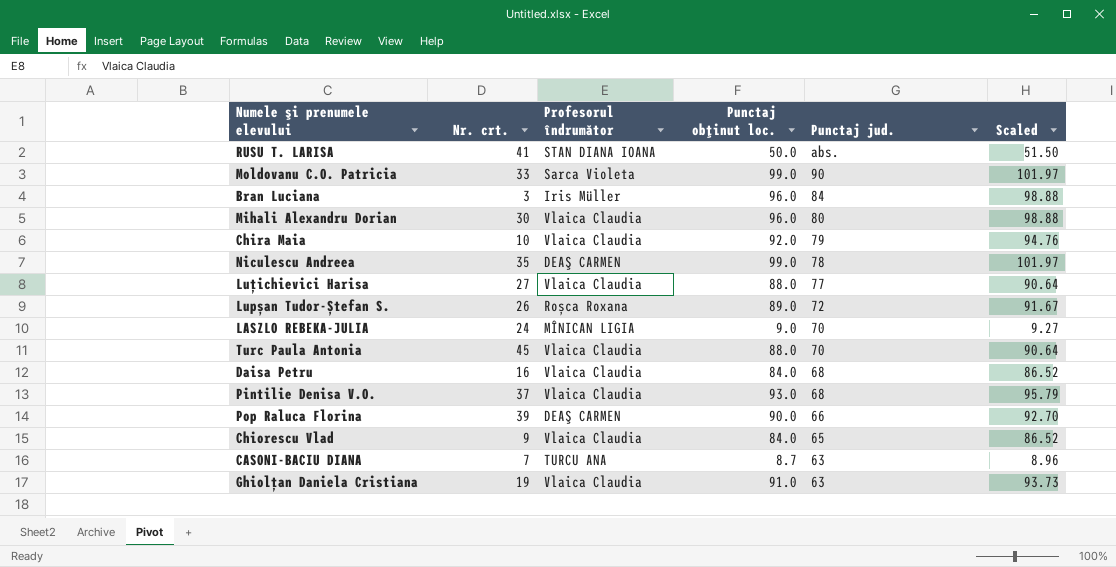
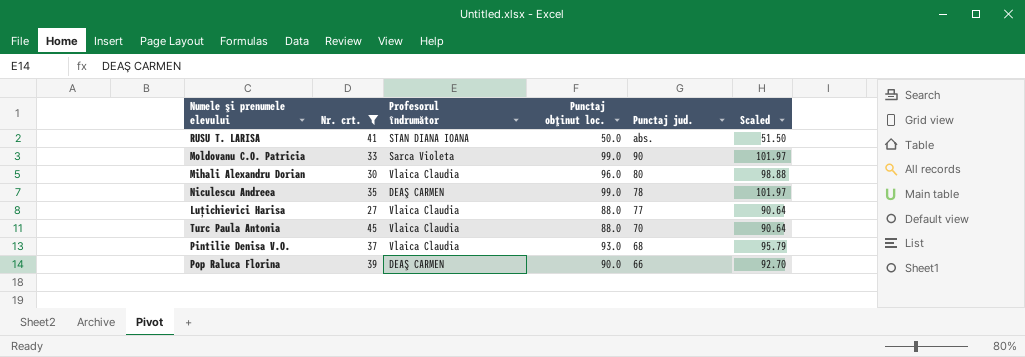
filter: none -> Nr. crt. >= 27

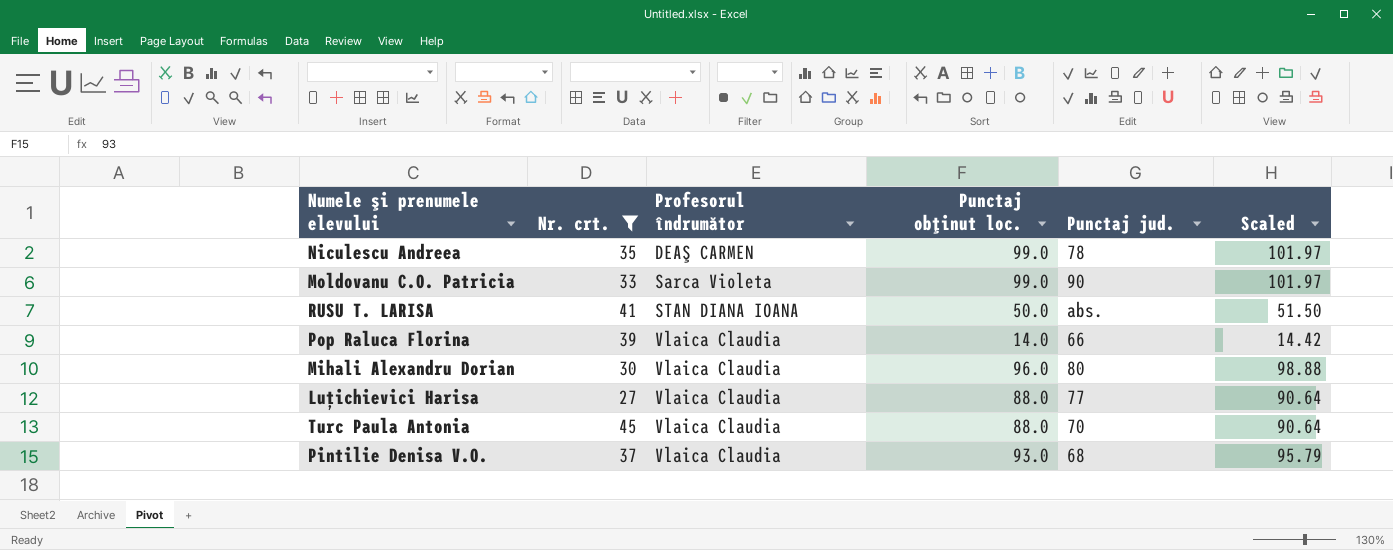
row order: Punctaj jud. descending -> Profesorul îndrumător ascending
Pop Raluca Florina | Profesorul îndrumător: DEAŞ CARMEN -> Vlaica Claudia
Pop Raluca Florina | Punctaj obţinut loc.: 90.0 -> 14.0
Pop Raluca Florina | Scaled: 92.70 -> 14.42

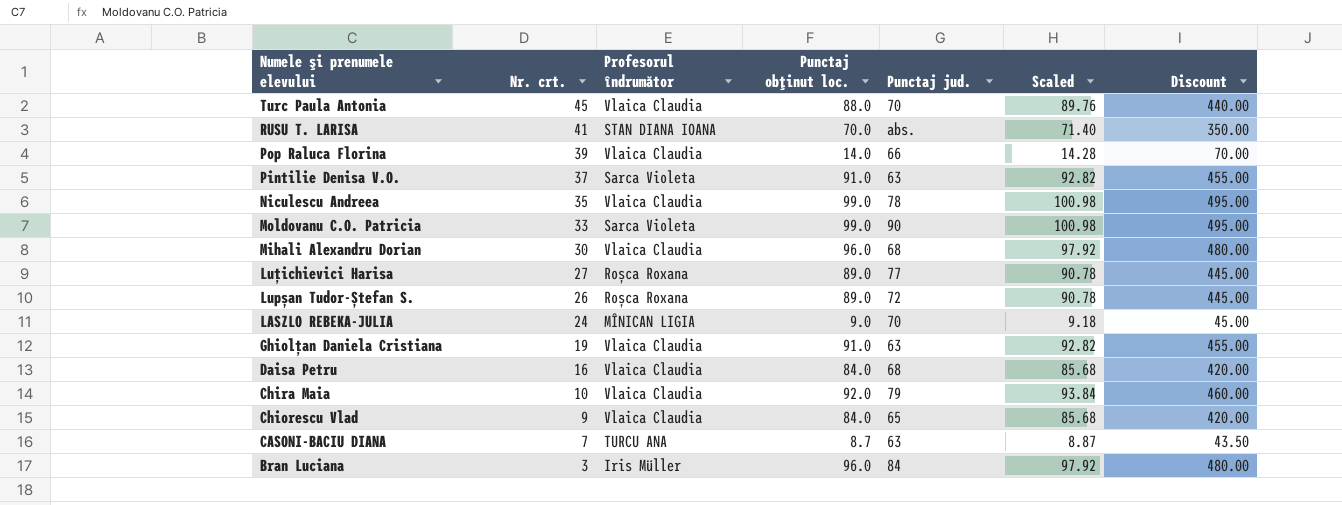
filter: Nr. crt. >= 27 -> none
row order: Profesorul îndrumător ascending -> Numele şi prenumele elevului descending
column Scaled | formula: [Punctaj obţinut loc.] * 1.03 -> [Punctaj obţinut loc.] * 1.02
column Discount | formula: none -> [Punctaj obţinut loc.] * 5
RUSU T. LARISA | Punctaj obţinut loc.: 50.0 -> 70.0
Pintilie Denisa V.O. | Profesorul îndrumător: Vlaica Claudia -> Sarca Violeta
Pintilie Denisa V.O. | Punctaj obţinut loc.: 93.0 -> 91.0
Pintilie Denisa V.O. | Punctaj jud.: 68 -> 63
Niculescu Andreea | Profesorul îndrumător: DEAŞ CARMEN -> Vlaica Claudia
Mihali Alexandru Dorian | Punctaj jud.: 80 -> 68
Luțichievici Harisa | Profesorul îndrumător: Vlaica Claudia -> Roșca Roxana
Luțichievici Harisa | Punctaj obţinut loc.: 88.0 -> 89.0

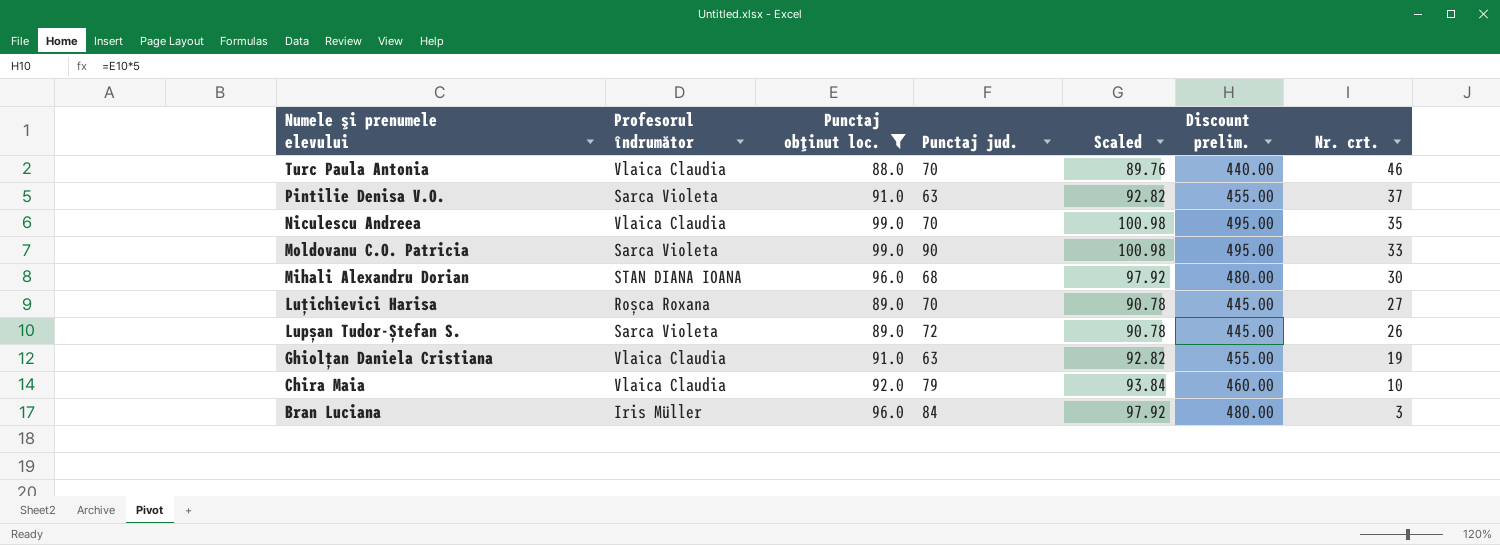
filter: none -> Punctaj obţinut loc. >= 88.0
column name: Discount -> Discount prelim.
column Nr. crt. | position: 2 -> 7
Turc Paula Antonia | Nr. crt.: 45 -> 46
Niculescu Andreea | Punctaj jud.: 78 -> 70
Mihali Alexandru Dorian | Profesorul îndrumător: Vlaica Claudia -> STAN DIANA IOANA
Luțichievici Harisa | Punctaj jud.: 77 -> 70
Lupșan Tudor-Ștefan S. | Profesorul îndrumător: Roșca Roxana -> Sarca Violeta

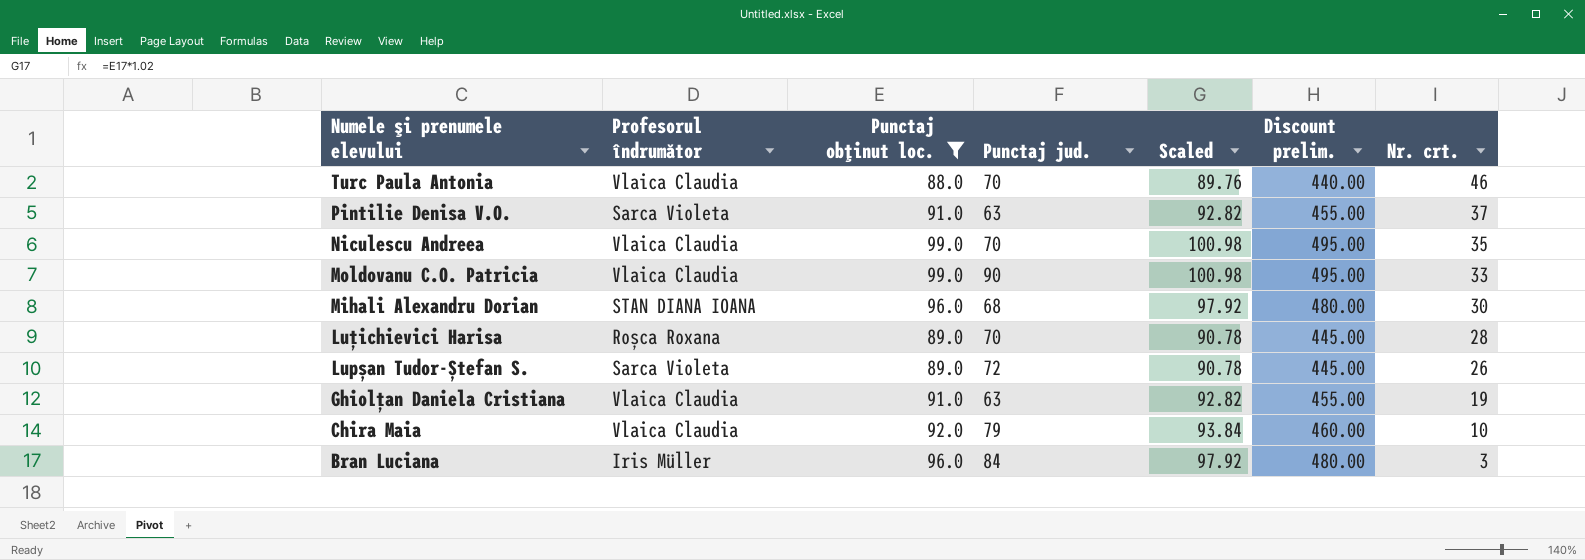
Moldovanu C.O. Patricia | Profesorul îndrumător: Sarca Violeta -> Vlaica Claudia
Luțichievici Harisa | Nr. crt.: 27 -> 28

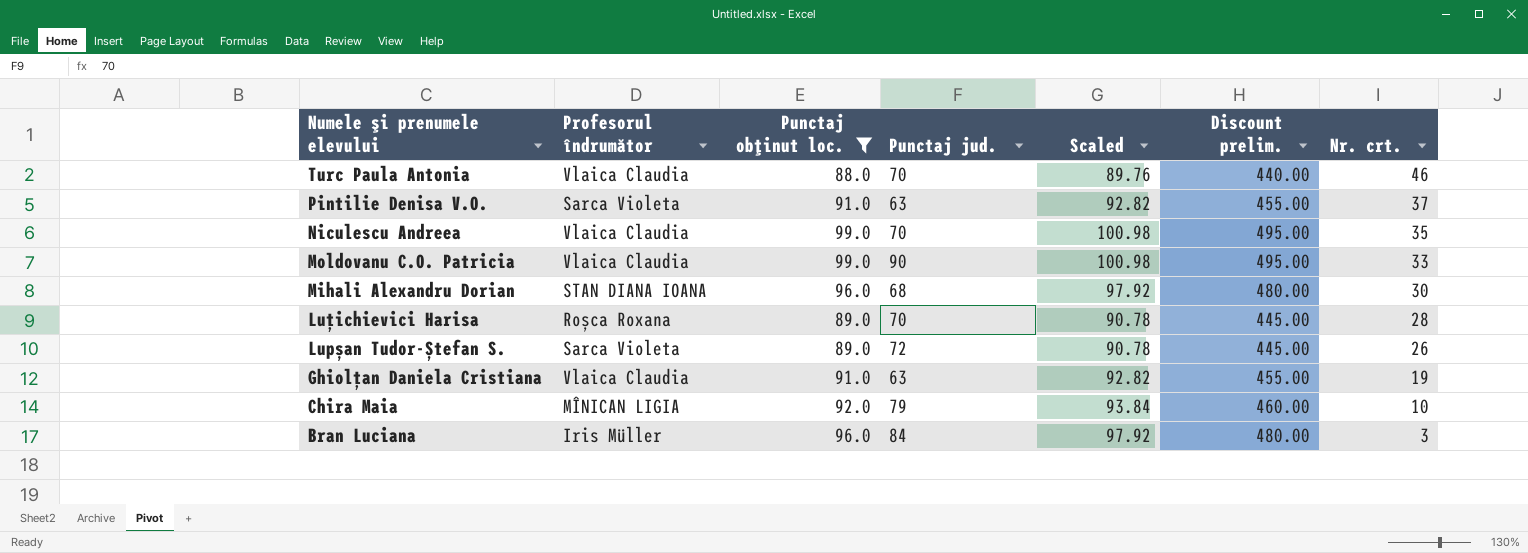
Chira Maia | Profesorul îndrumător: Vlaica Claudia -> MÎNICAN LIGIA

